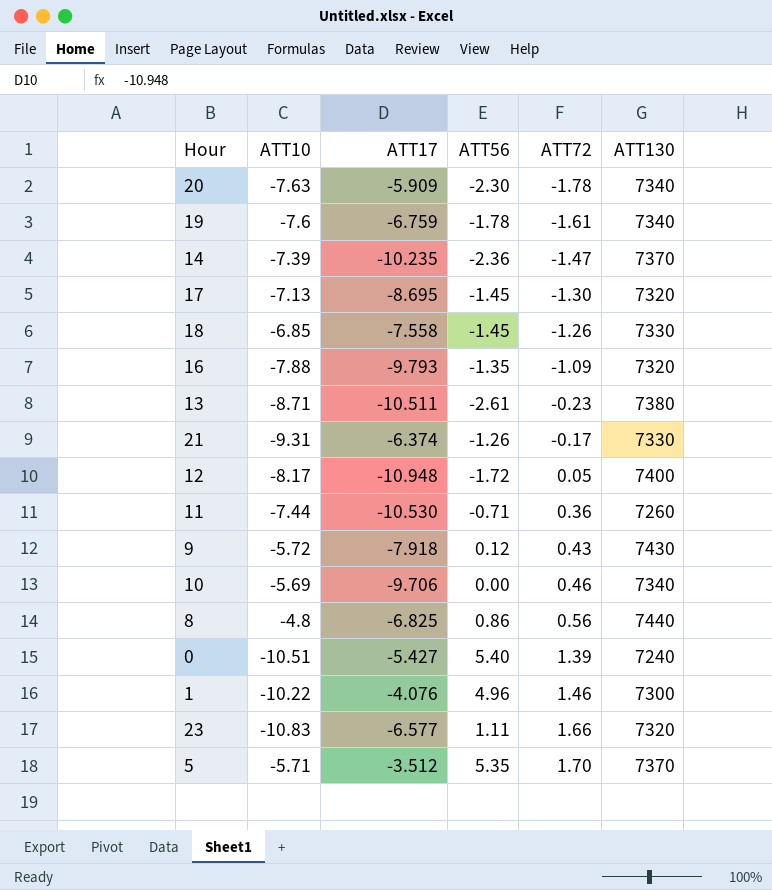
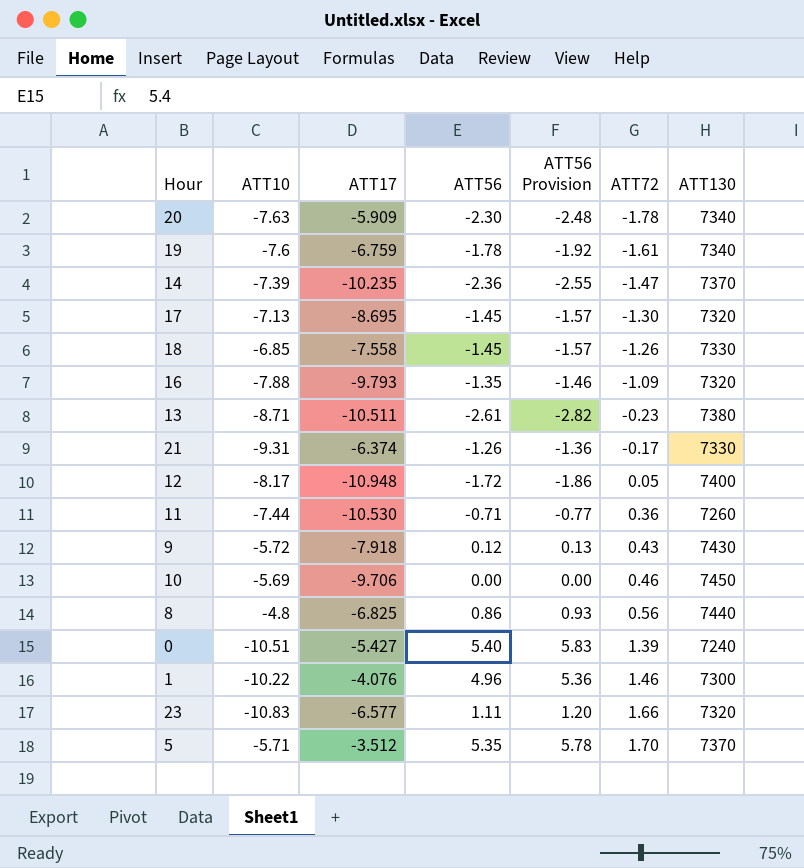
column ATT56 Provision | formula: none -> [ATT56] * 1.08
10 | ATT130: 7340 -> 7450

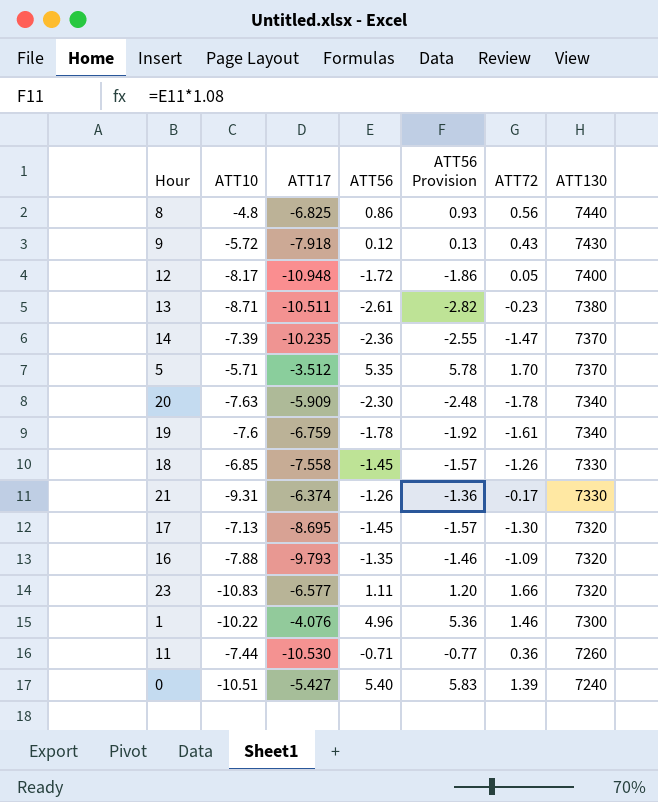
row order: ATT72 ascending -> ATT130 descending
row 10: -5.69 | -9.706 | 0.00 | 0.00 | 0.46 | 7450 -> none

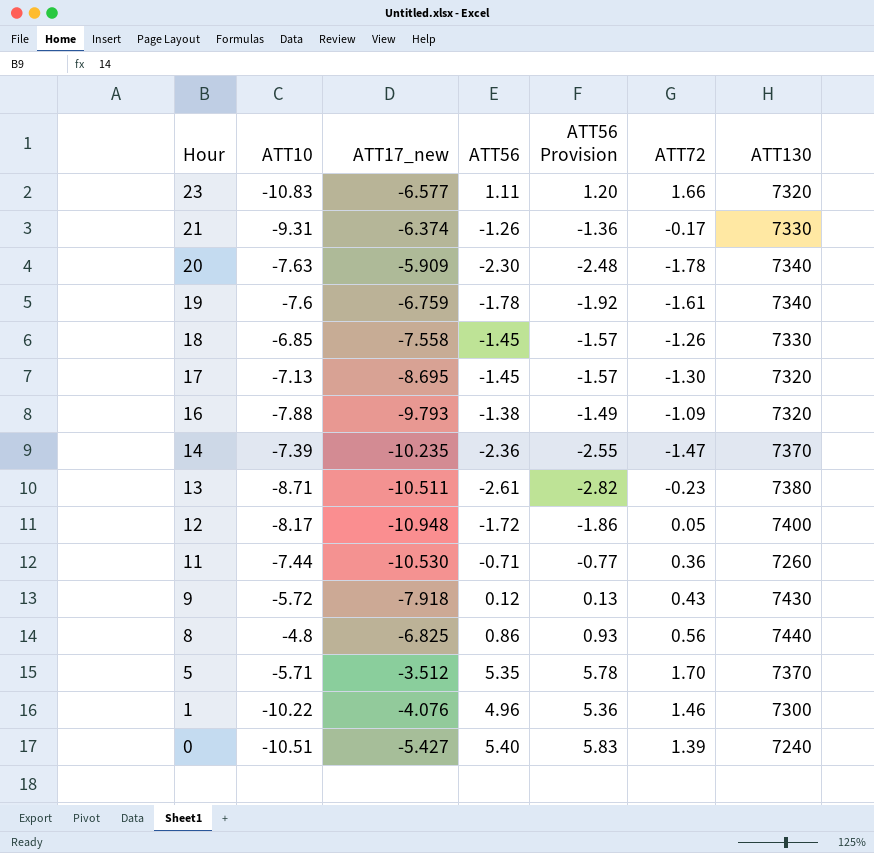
row order: ATT130 descending -> Hour descending
column name: ATT17 -> ATT17_new
16 | ATT56: -1.35 -> -1.38
16 | ATT56 Provision: -1.46 -> -1.49

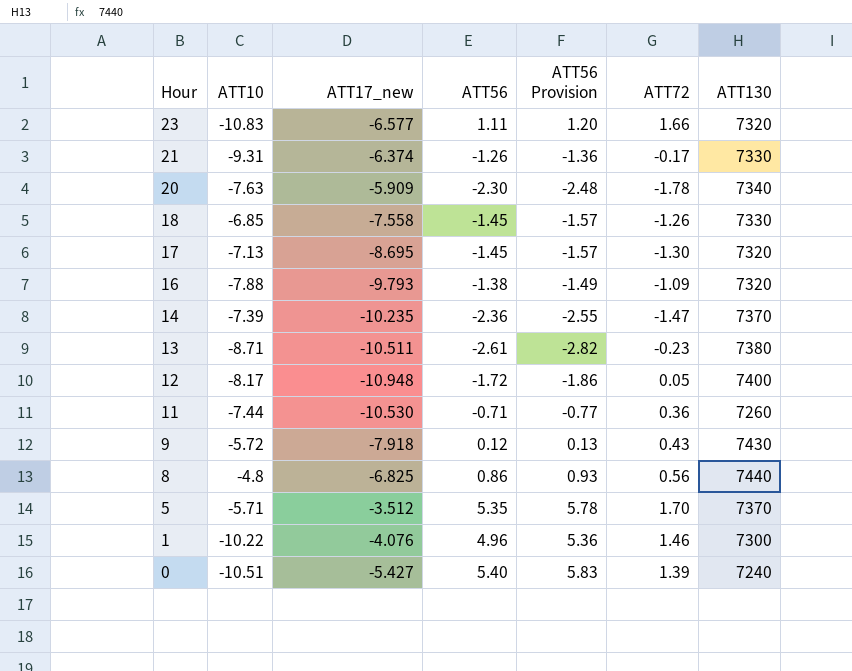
row 19: -7.6 | -6.759 | -1.78 | -1.92 | -1.61 | 7340 -> none

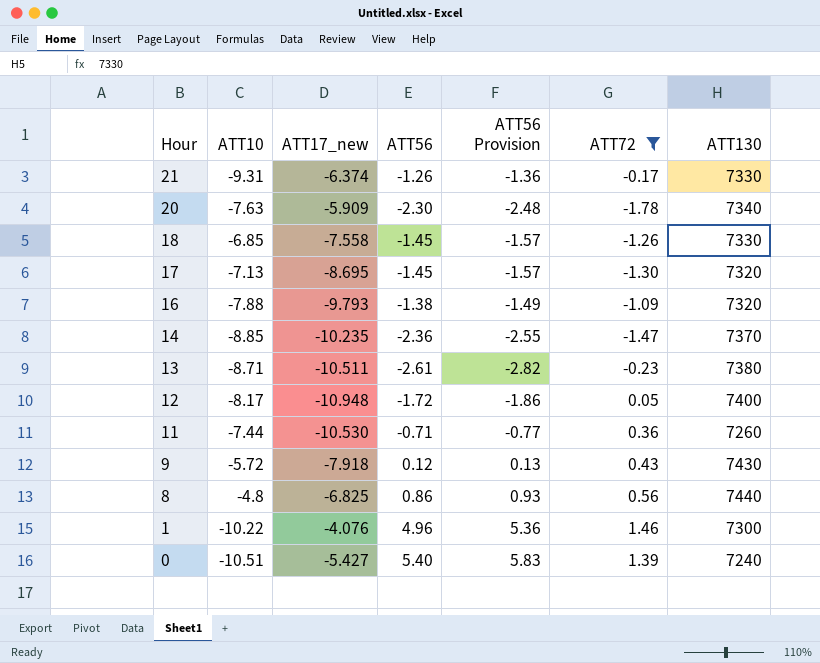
filter: none -> ATT72 <= 1.46
14 | ATT10: -7.39 -> -8.85

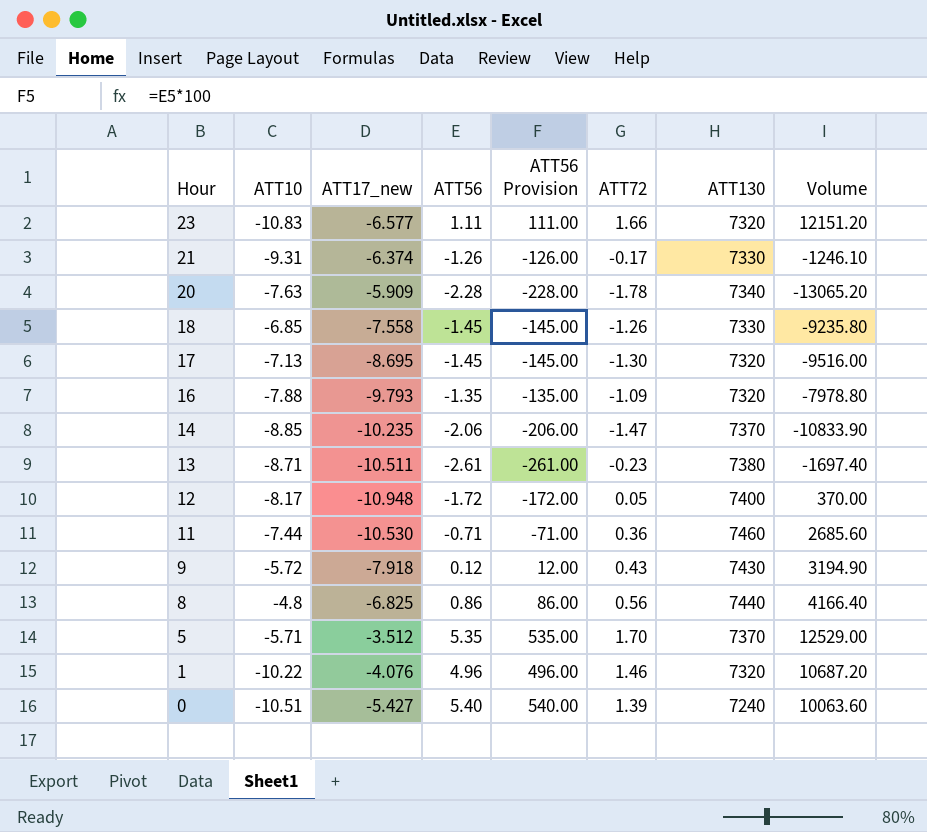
filter: ATT72 <= 1.46 -> none
column ATT56 Provision | formula: [ATT56] * 1.08 -> [ATT56] * 100
column Volume | formula: none -> [ATT72] * [ATT130]
20 | ATT56: -2.30 -> -2.28
16 | ATT56: -1.38 -> -1.35
14 | ATT56: -2.36 -> -2.06
11 | ATT130: 7260 -> 7460
1 | ATT130: 7300 -> 7320

